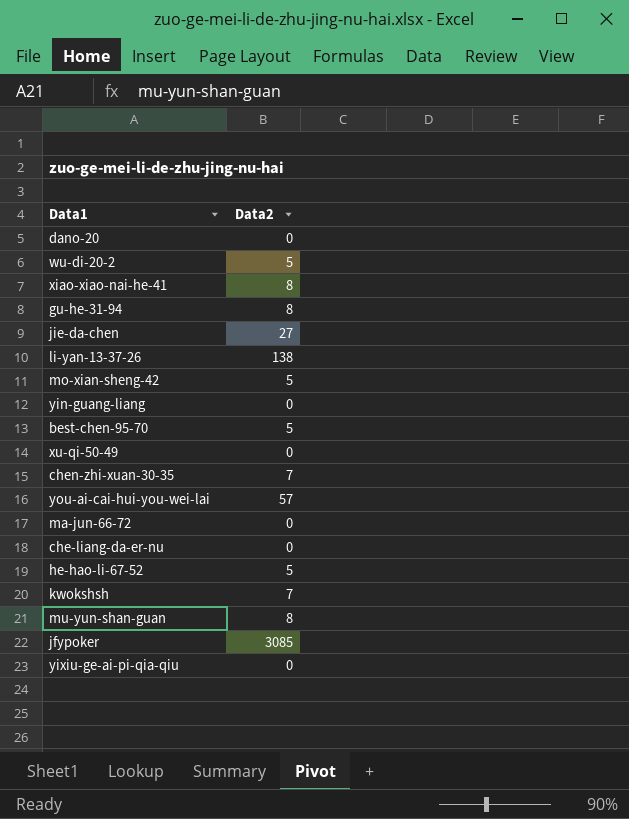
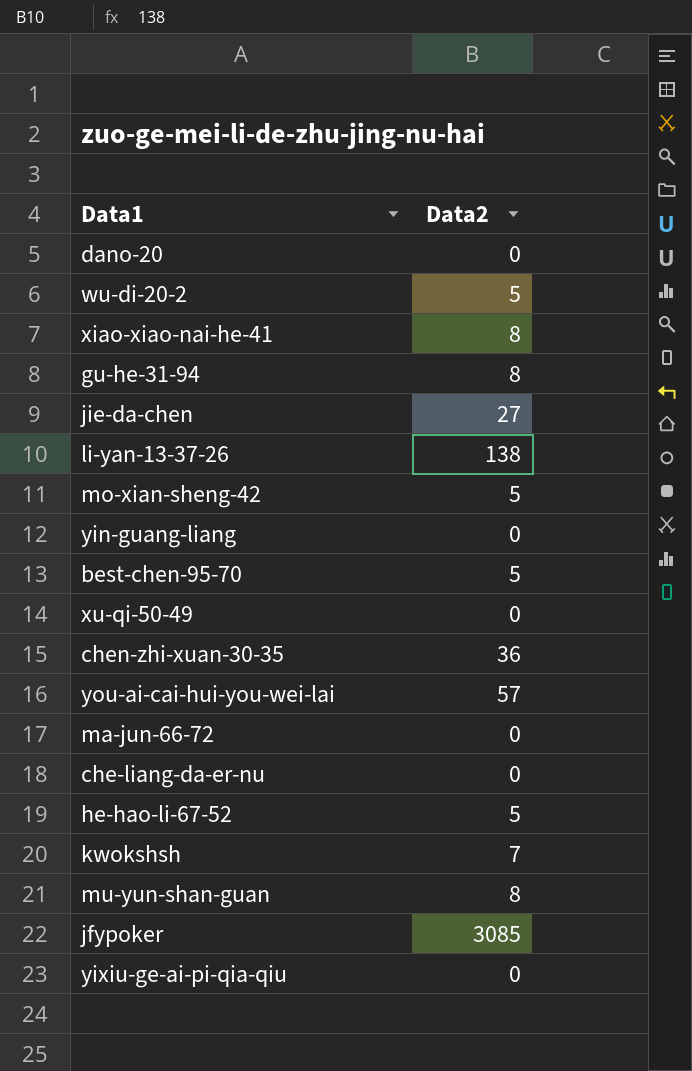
chen-zhi-xuan-30-35 | Data2: 7 -> 36

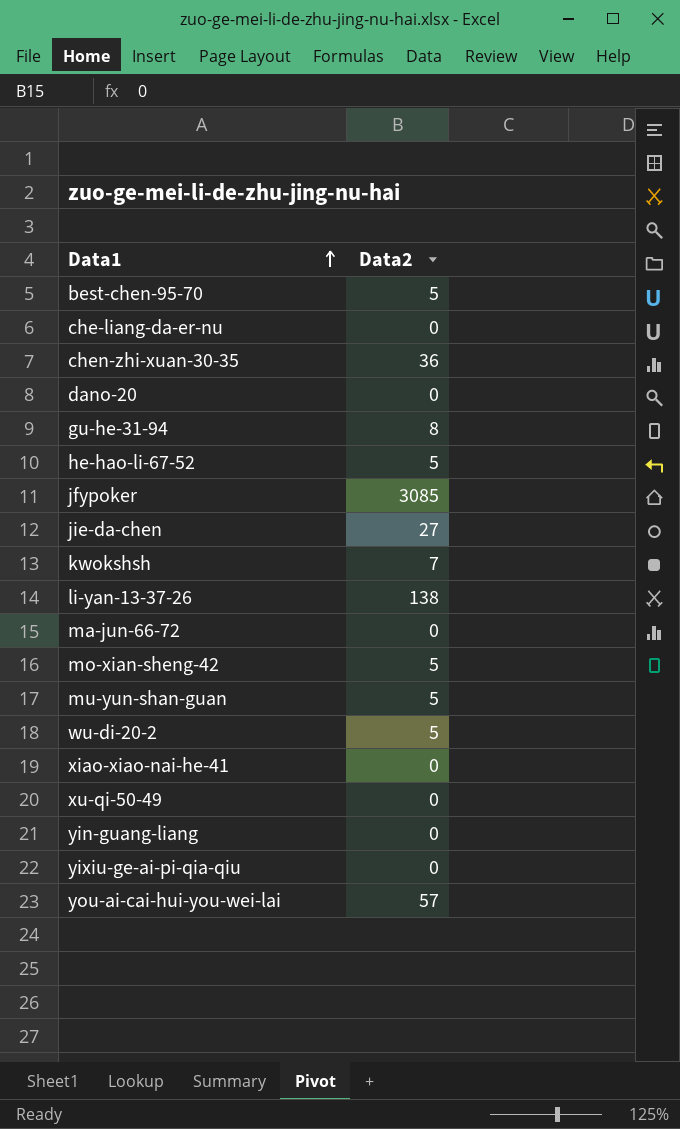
row order: none -> Data1 ascending
mu-yun-shan-guan | Data2: 8 -> 5
xiao-xiao-nai-he-41 | Data2: 8 -> 0

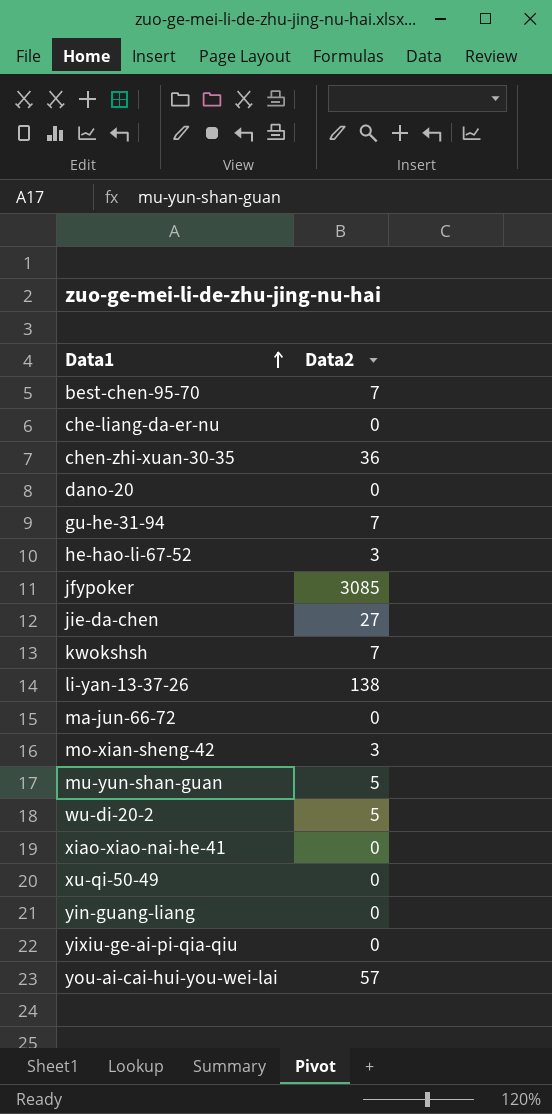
best-chen-95-70 | Data2: 5 -> 7
gu-he-31-94 | Data2: 8 -> 7
he-hao-li-67-52 | Data2: 5 -> 3
mo-xian-sheng-42 | Data2: 5 -> 3

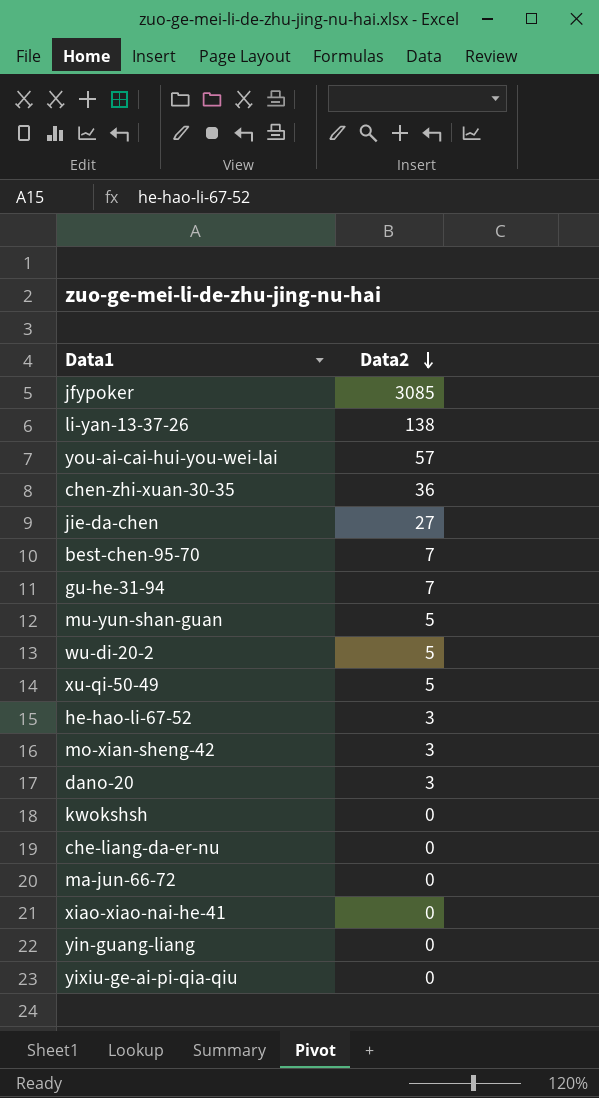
row order: Data1 ascending -> Data2 descending
xu-qi-50-49 | Data2: 0 -> 5
dano-20 | Data2: 0 -> 3
kwokshsh | Data2: 7 -> 0

